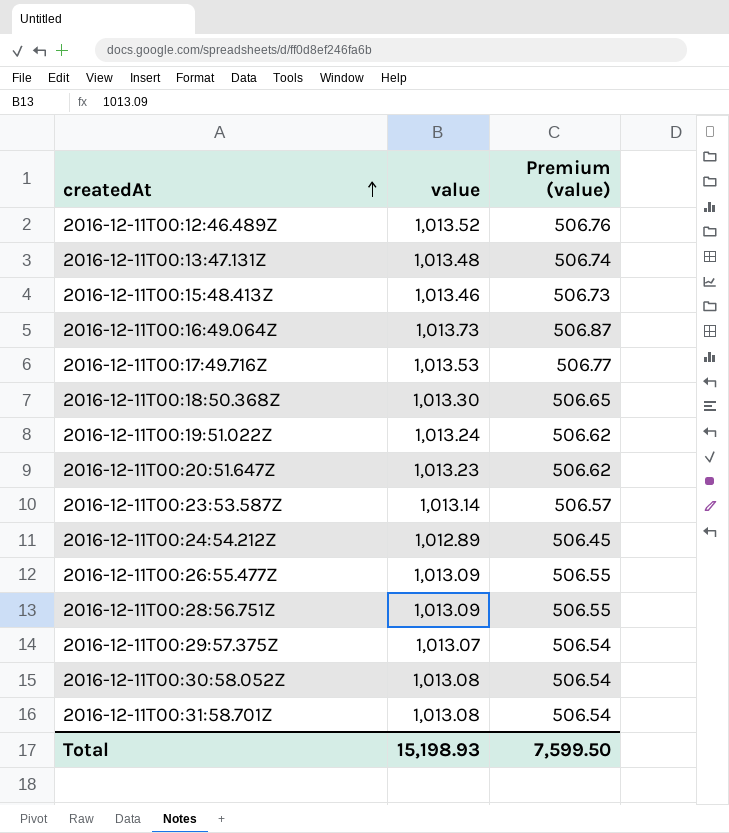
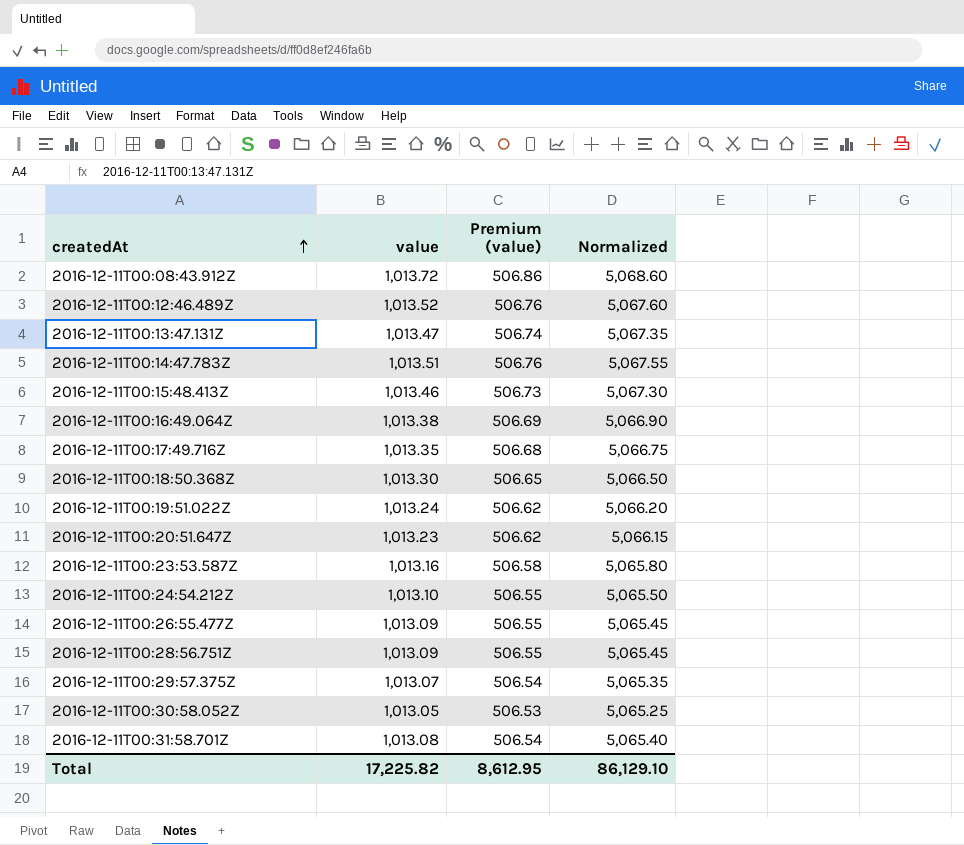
column Normalized | formula: none -> [value] * 5
row 2016-12-11T00:08:43.912Z: none -> 1,013.72 | 506.86 | 5,068.60
2016-12-11T00:13:47.131Z | value: 1,013.48 -> 1,013.47
row 2016-12-11T00:14:47.783Z: none -> 1,013.51 | 506.76 | 5,067.55
2016-12-11T00:16:49.064Z | value: 1,013.73 -> 1,013.38
2016-12-11T00:16:49.064Z | Premium (value): 506.87 -> 506.69
2016-12-11T00:17:49.716Z | value: 1,013.53 -> 1,013.35
2016-12-11T00:17:49.716Z | Premium (value): 506.77 -> 506.68
2016-12-11T00:23:53.587Z | value: 1,013.14 -> 1,013.16
2016-12-11T00:23:53.587Z | Premium (value): 506.57 -> 506.58
2016-12-11T00:24:54.212Z | value: 1,012.89 -> 1,013.10
2016-12-11T00:24:54.212Z | Premium (value): 506.45 -> 506.55
2016-12-11T00:30:58.052Z | value: 1,013.08 -> 1,013.05
2016-12-11T00:30:58.052Z | Premium (value): 506.54 -> 506.53
Total | value: 15,198.93 -> 17,225.82
Total | Premium (value): 7,599.50 -> 8,612.95

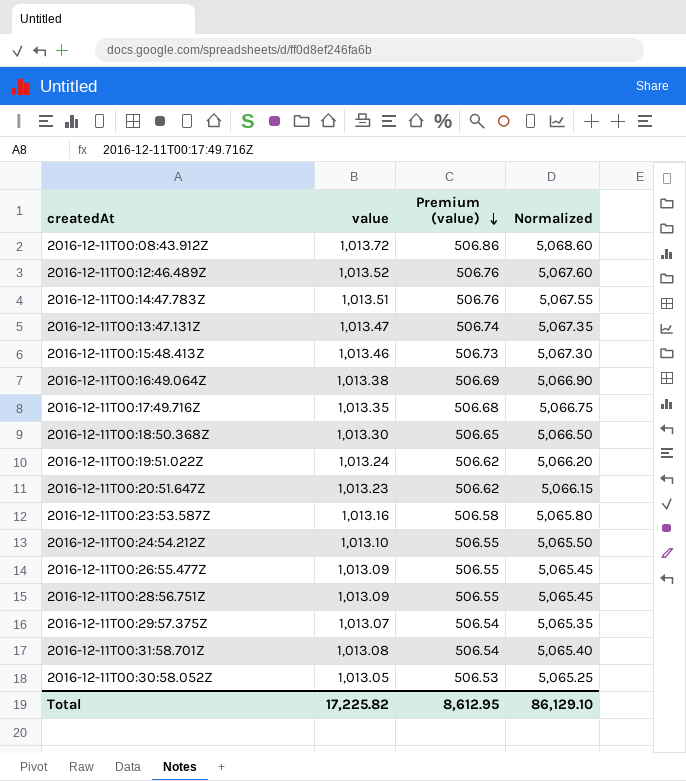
row order: createdAt ascending -> Premium (value) descending

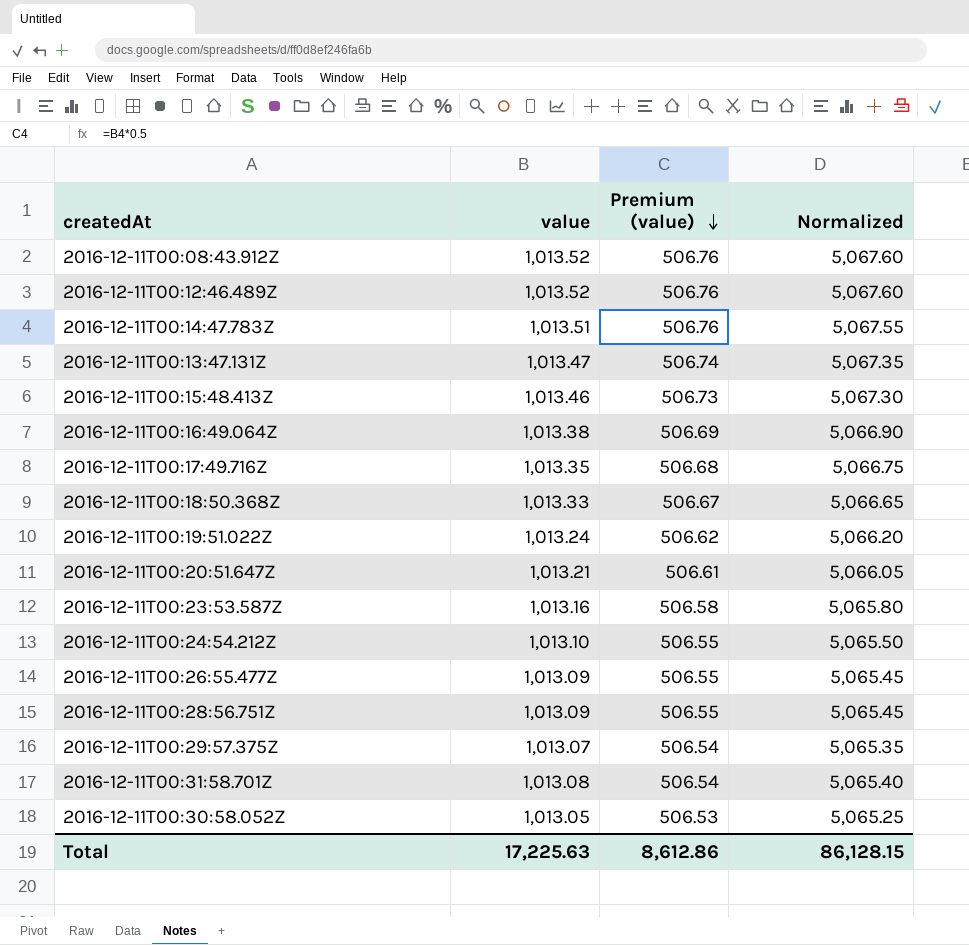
2016-12-11T00:08:43.912Z | value: 1,013.72 -> 1,013.52
2016-12-11T00:08:43.912Z | Premium (value): 506.86 -> 506.76
2016-12-11T00:08:43.912Z | Normalized: 5,068.60 -> 5,067.60
2016-12-11T00:18:50.368Z | value: 1,013.30 -> 1,013.33
2016-12-11T00:18:50.368Z | Premium (value): 506.65 -> 506.67
2016-12-11T00:18:50.368Z | Normalized: 5,066.50 -> 5,066.65
2016-12-11T00:20:51.647Z | value: 1,013.23 -> 1,013.21
2016-12-11T00:20:51.647Z | Premium (value): 506.62 -> 506.61
2016-12-11T00:20:51.647Z | Normalized: 5,066.15 -> 5,066.05
Total | value: 17,225.82 -> 17,225.63
Total | Premium (value): 8,612.95 -> 8,612.86
Total | Normalized: 86,129.10 -> 86,128.15

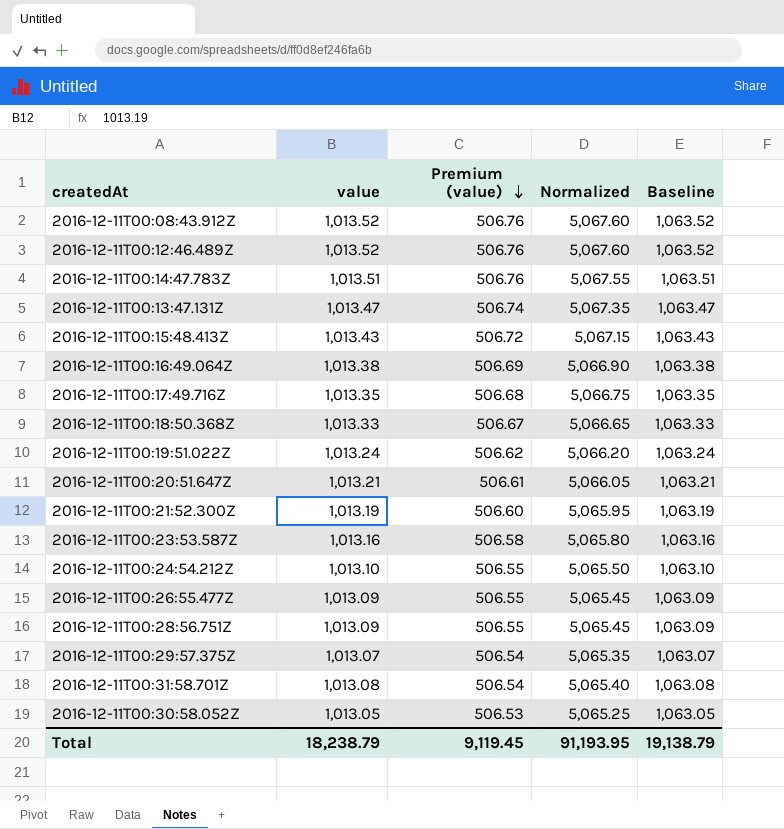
column Baseline | formula: none -> [value] + 50
2016-12-11T00:15:48.413Z | value: 1,013.46 -> 1,013.43
2016-12-11T00:15:48.413Z | Premium (value): 506.73 -> 506.72
2016-12-11T00:15:48.413Z | Normalized: 5,067.30 -> 5,067.15
row 2016-12-11T00:21:52.300Z: none -> 1,013.19 | 506.60 | 5,065.95 | 1,063.19
Total | value: 17,225.63 -> 18,238.79
Total | Premium (value): 8,612.86 -> 9,119.45
Total | Normalized: 86,128.15 -> 91,193.95

